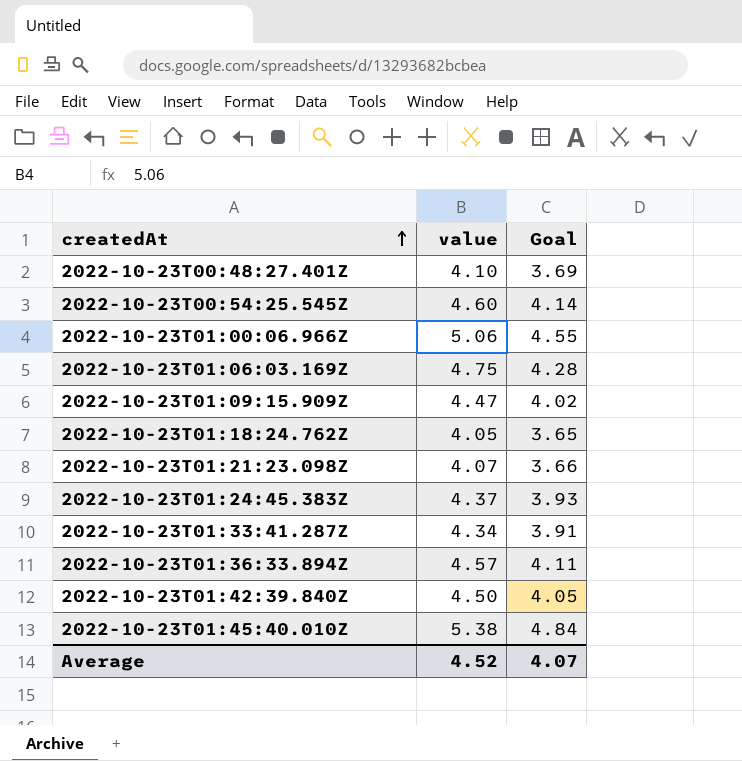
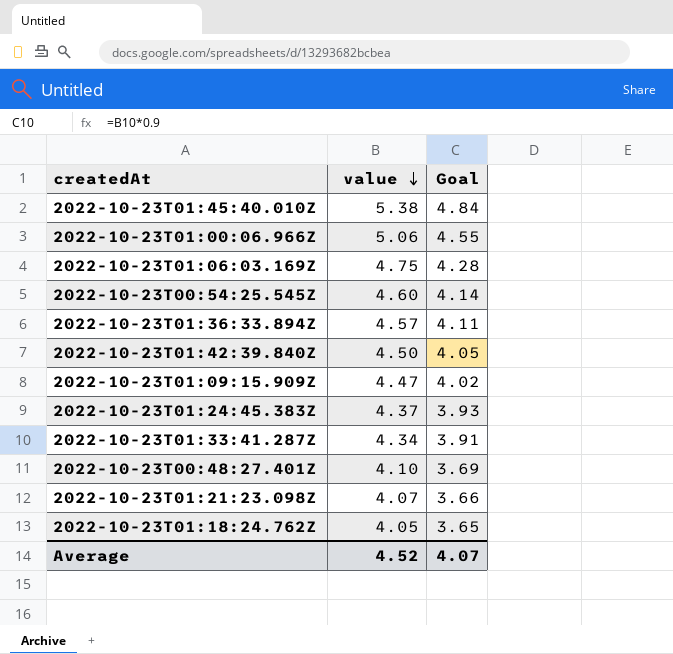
row order: createdAt ascending -> value descending

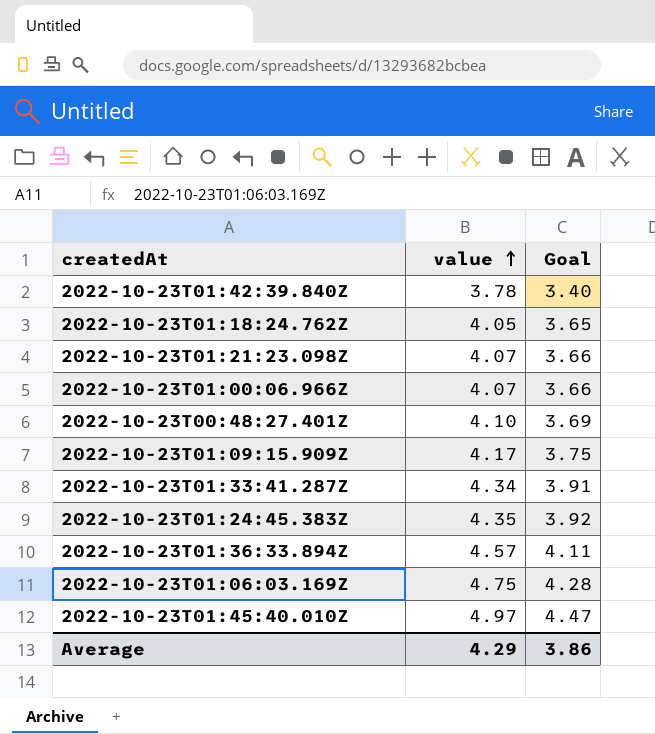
row order: value descending -> value ascending
row 2022-10-23T00:54:25.545Z: 4.60 | 4.14 -> none
2022-10-23T01:42:39.840Z | value: 4.50 -> 3.78
2022-10-23T01:42:39.840Z | Goal: 4.05 -> 3.40
2022-10-23T01:00:06.966Z | value: 5.06 -> 4.07
2022-10-23T01:00:06.966Z | Goal: 4.55 -> 3.66
2022-10-23T01:09:15.909Z | value: 4.47 -> 4.17
2022-10-23T01:09:15.909Z | Goal: 4.02 -> 3.75
2022-10-23T01:24:45.383Z | value: 4.37 -> 4.35
2022-10-23T01:24:45.383Z | Goal: 3.93 -> 3.92
2022-10-23T01:45:40.010Z | value: 5.38 -> 4.97
2022-10-23T01:45:40.010Z | Goal: 4.84 -> 4.47
Average | value: 4.52 -> 4.29
Average | Goal: 4.07 -> 3.86

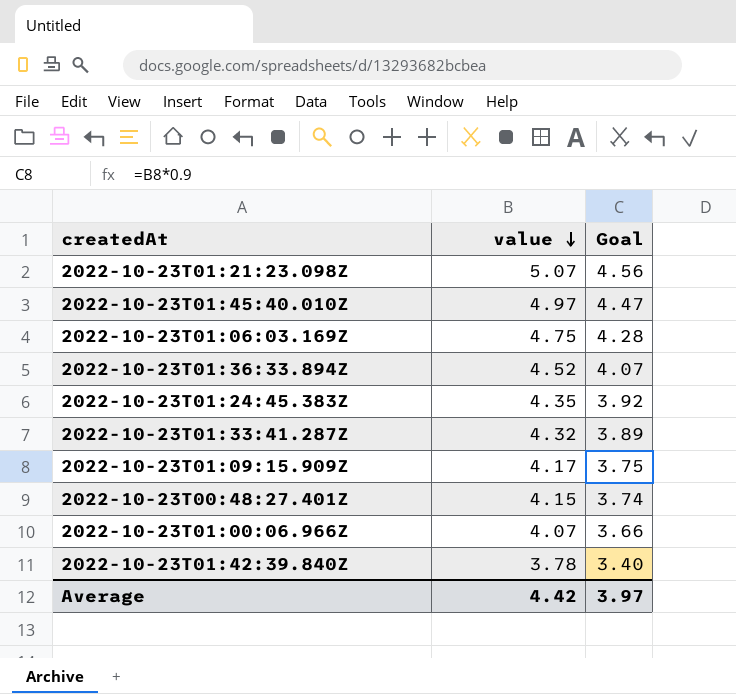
row order: value ascending -> value descending
row 2022-10-23T01:18:24.762Z: 4.05 | 3.65 -> none
2022-10-23T01:21:23.098Z | value: 4.07 -> 5.07
2022-10-23T01:21:23.098Z | Goal: 3.66 -> 4.56
2022-10-23T01:36:33.894Z | value: 4.57 -> 4.52
2022-10-23T01:36:33.894Z | Goal: 4.11 -> 4.07
2022-10-23T01:33:41.287Z | value: 4.34 -> 4.32
2022-10-23T01:33:41.287Z | Goal: 3.91 -> 3.89
2022-10-23T00:48:27.401Z | value: 4.10 -> 4.15
2022-10-23T00:48:27.401Z | Goal: 3.69 -> 3.74
Average | value: 4.29 -> 4.42
Average | Goal: 3.86 -> 3.97

